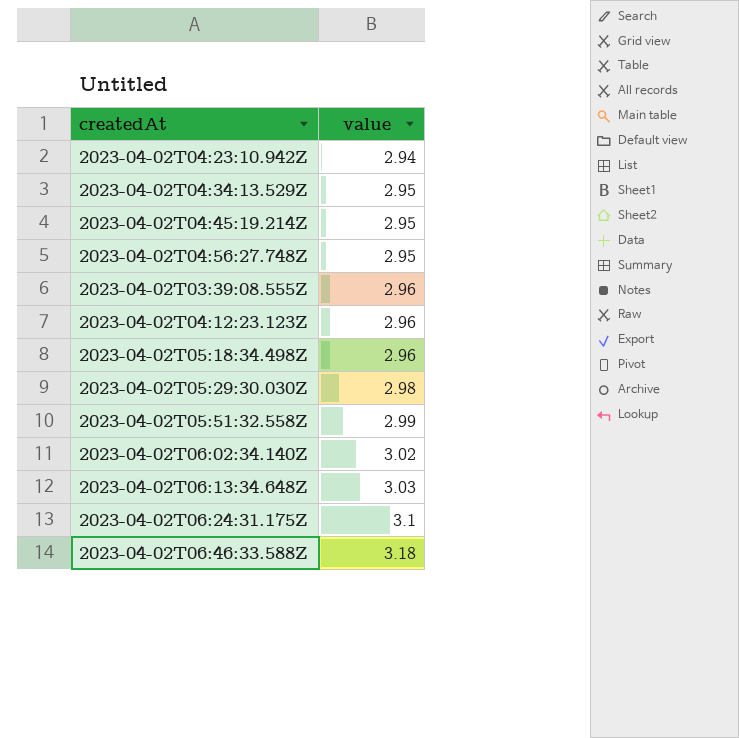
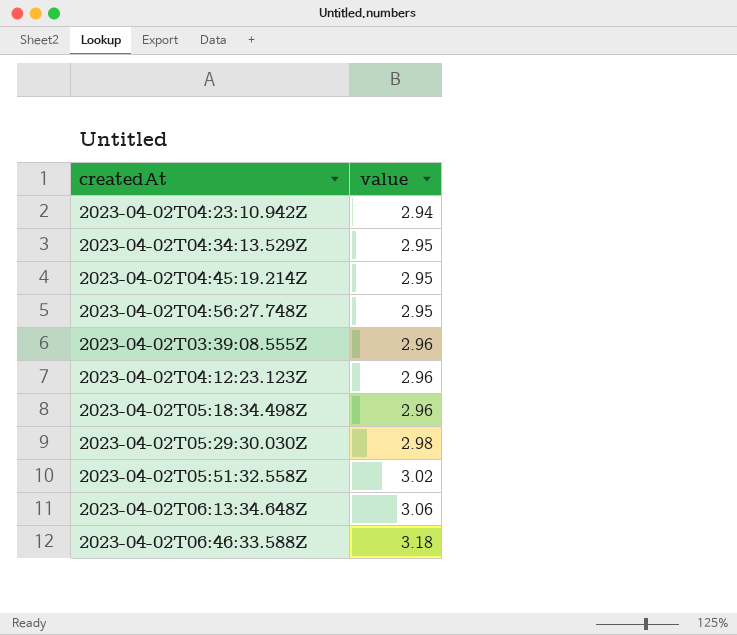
row 2023-04-02T06:02:34.140Z: 3.02 -> none
row 2023-04-02T06:24:31.175Z: 3.1 -> none
2023-04-02T05:51:32.558Z | value: 2.99 -> 3.02
2023-04-02T06:13:34.648Z | value: 3.03 -> 3.06

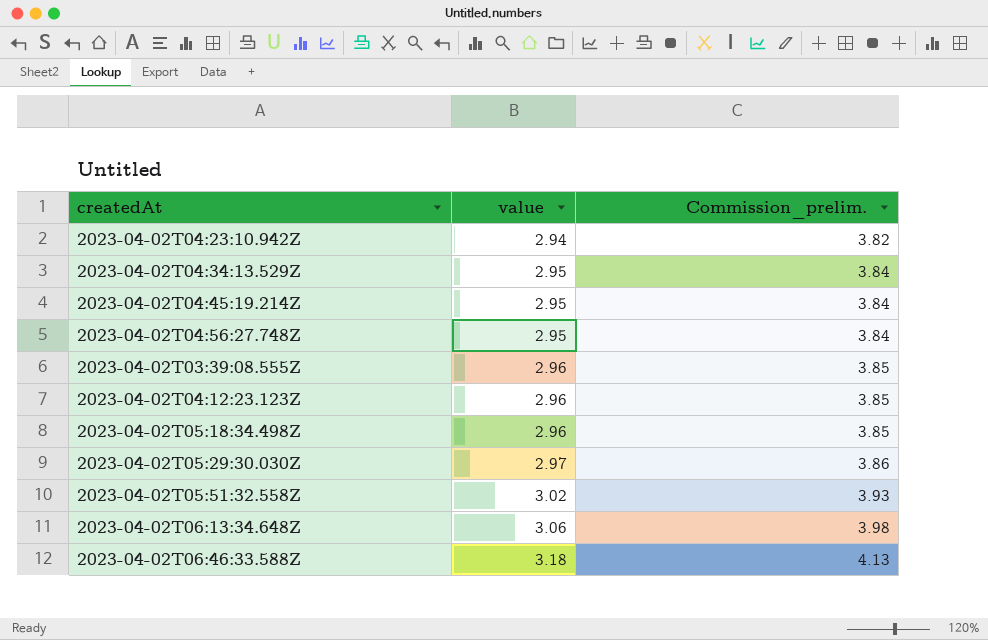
column Commission_prelim. | formula: none -> [value] * 1.3
2023-04-02T05:29:30.030Z | value: 2.98 -> 2.97

